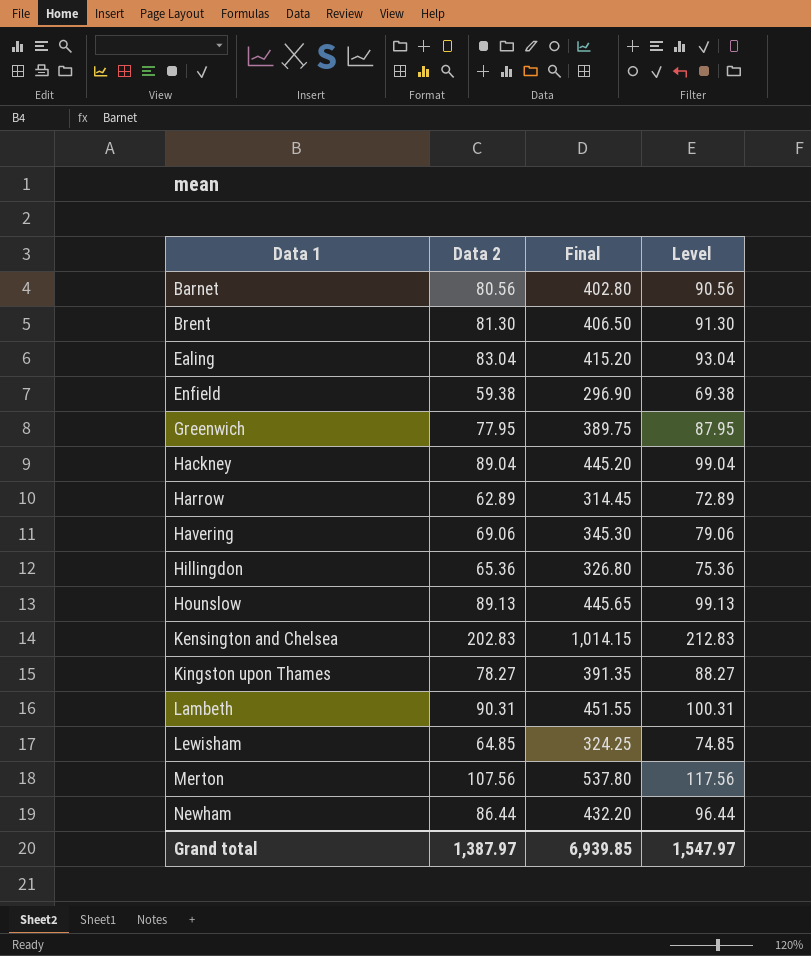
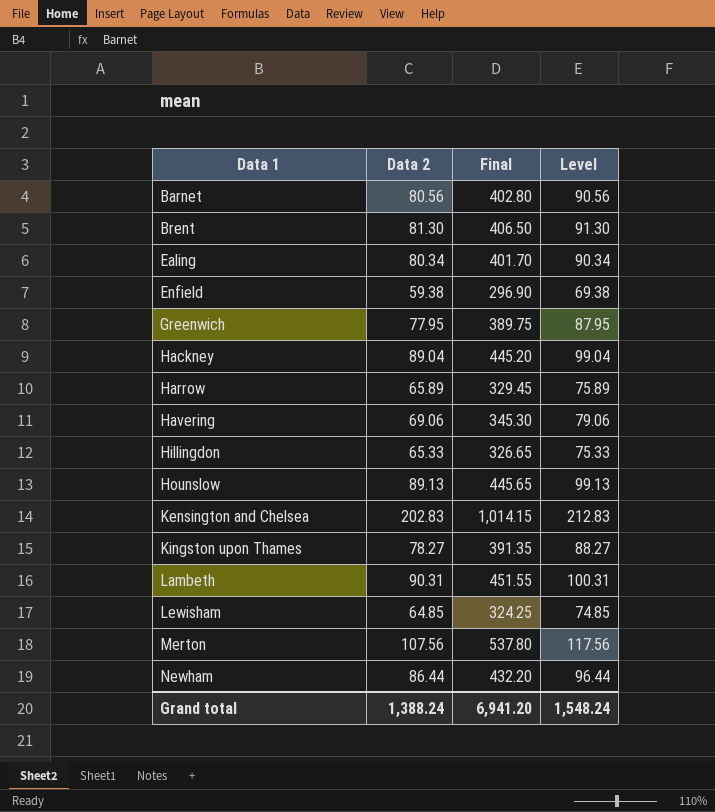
Ealing | Data 2: 83.04 -> 80.34
Ealing | Final: 415.20 -> 401.70
Ealing | Level: 93.04 -> 90.34
Harrow | Data 2: 62.89 -> 65.89
Harrow | Final: 314.45 -> 329.45
Harrow | Level: 72.89 -> 75.89
Hillingdon | Data 2: 65.36 -> 65.33
Hillingdon | Final: 326.80 -> 326.65
Hillingdon | Level: 75.36 -> 75.33
Grand total | Data 2: 1,387.97 -> 1,388.24
Grand total | Final: 6,939.85 -> 6,941.20
Grand total | Level: 1,547.97 -> 1,548.24

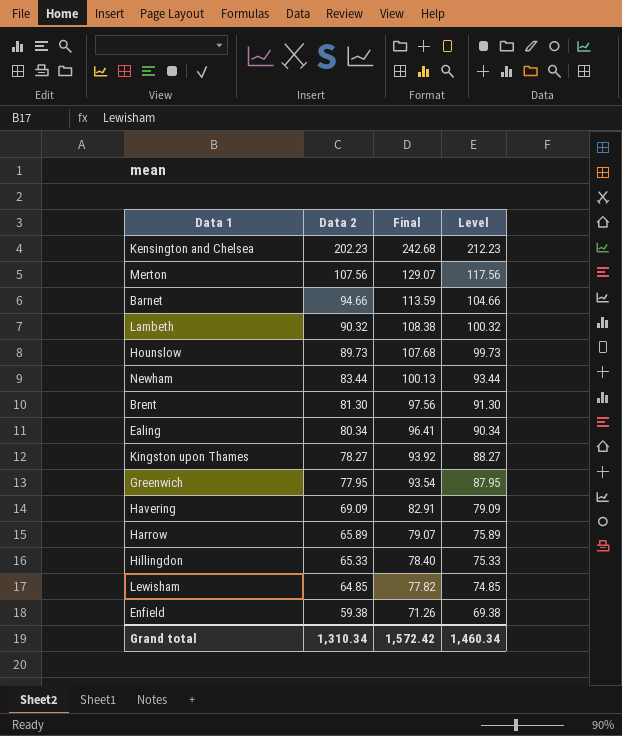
row order: Data 1 ascending -> Data 2 descending
column Final | formula: [Data 2] * 5 -> [Data 2] * 1.2
row Hackney: 89.04 | 445.20 | 99.04 -> none
Kensington and Chelsea | Data 2: 202.83 -> 202.23
Kensington and Chelsea | Level: 212.83 -> 212.23
Barnet | Data 2: 80.56 -> 94.66
Barnet | Level: 90.56 -> 104.66
Lambeth | Data 2: 90.31 -> 90.32
Lambeth | Level: 100.31 -> 100.32
Hounslow | Data 2: 89.13 -> 89.73
Hounslow | Level: 99.13 -> 99.73
Newham | Data 2: 86.44 -> 83.44
Newham | Level: 96.44 -> 93.44
Havering | Data 2: 69.06 -> 69.09
Havering | Level: 79.06 -> 79.09
Grand total | Data 2: 1,388.24 -> 1,310.34
Grand total | Final: 6,941.20 -> 1,572.42
Grand total | Level: 1,548.24 -> 1,460.34

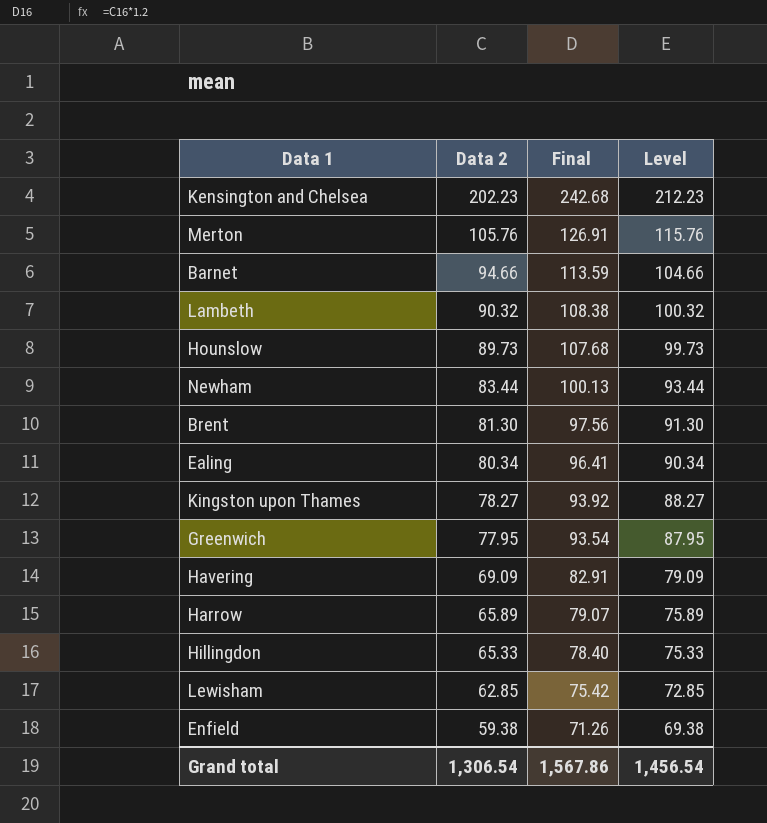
Merton | Data 2: 107.56 -> 105.76
Merton | Final: 129.07 -> 126.91
Merton | Level: 117.56 -> 115.76
Lewisham | Data 2: 64.85 -> 62.85
Lewisham | Final: 77.82 -> 75.42
Lewisham | Level: 74.85 -> 72.85
Grand total | Data 2: 1,310.34 -> 1,306.54
Grand total | Final: 1,572.42 -> 1,567.86
Grand total | Level: 1,460.34 -> 1,456.54

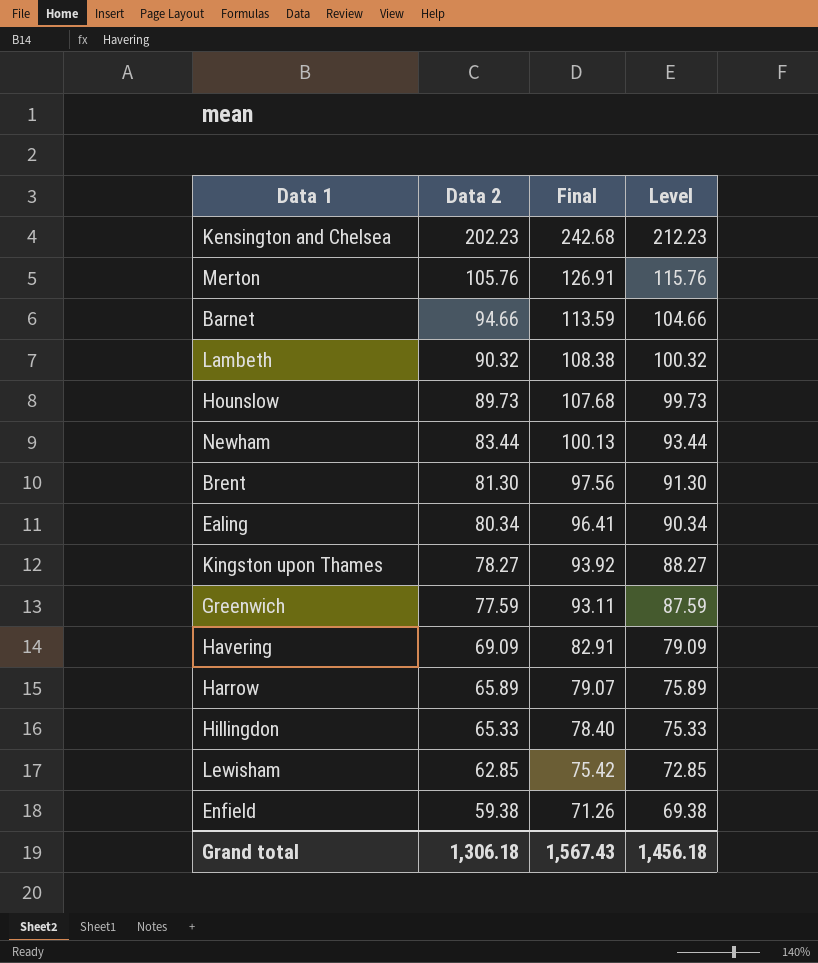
Greenwich | Data 2: 77.95 -> 77.59
Greenwich | Final: 93.54 -> 93.11
Greenwich | Level: 87.95 -> 87.59
Grand total | Data 2: 1,306.54 -> 1,306.18
Grand total | Final: 1,567.86 -> 1,567.43
Grand total | Level: 1,456.54 -> 1,456.18

